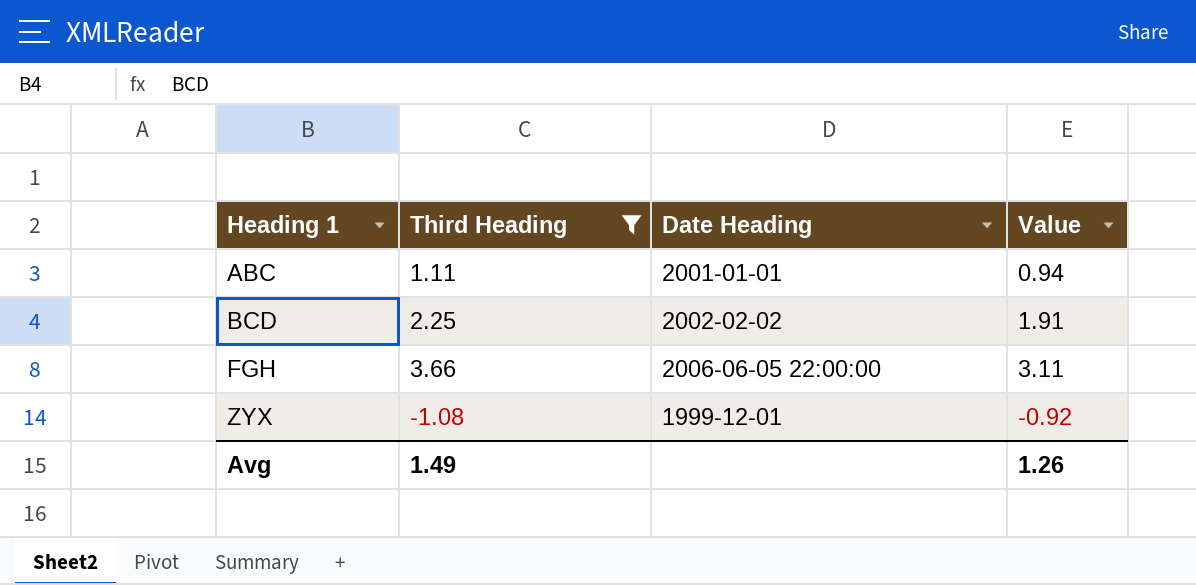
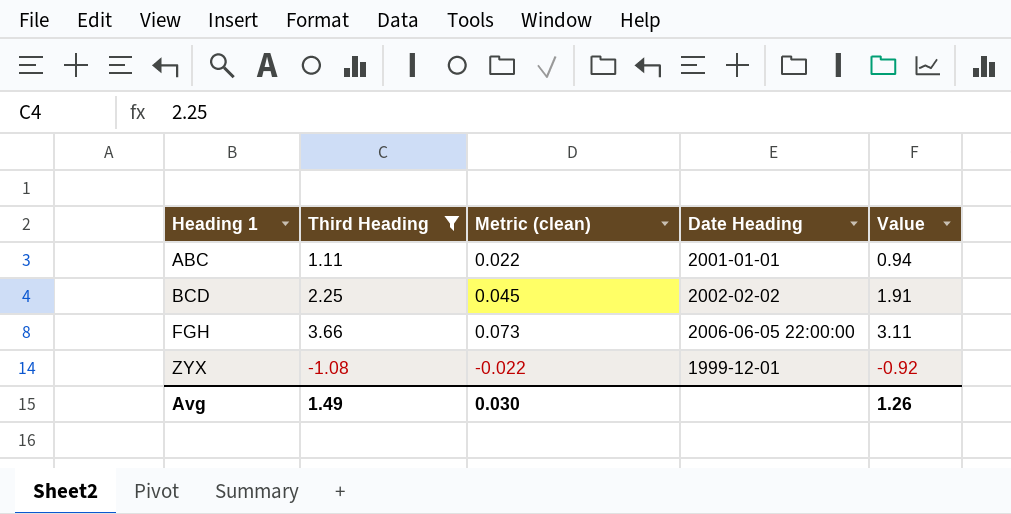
column Metric (clean) | formula: none -> [Third Heading] * 0.02

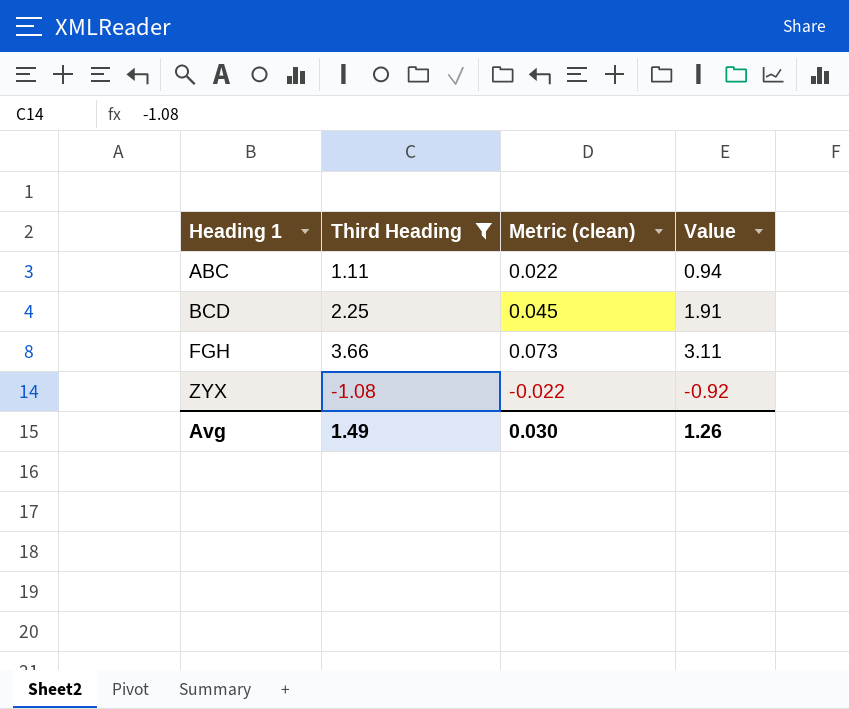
column Date Heading | position: 4 -> none

